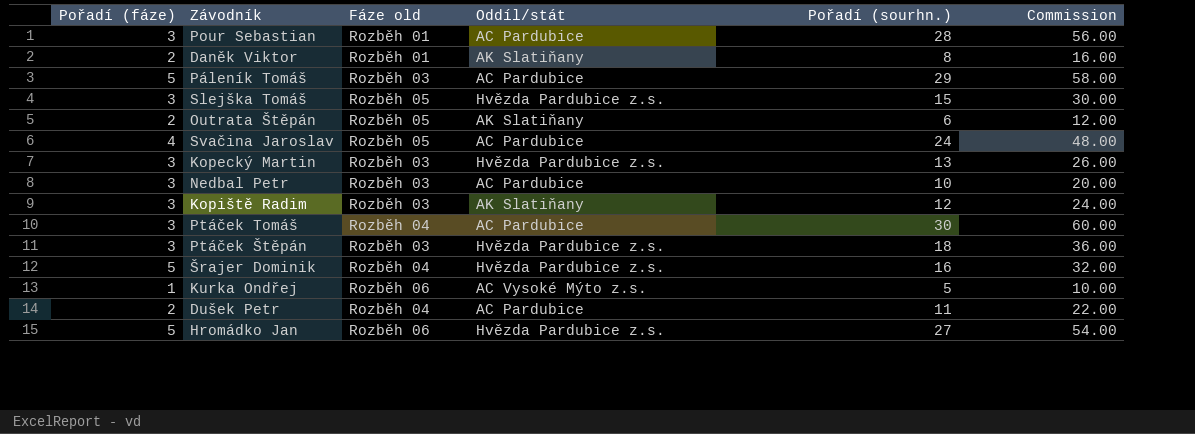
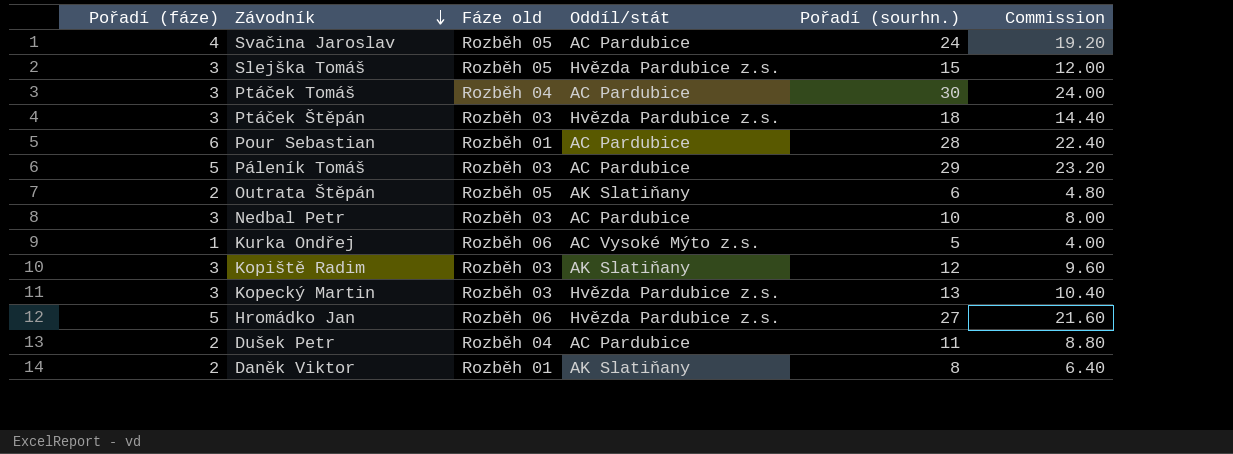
row order: none -> Závodník descending
column Commission | formula: [Pořadí (sourhn.)] * 2 -> [Pořadí (sourhn.)] * 0.8
row Šrajer Dominik: 5 | Rozběh 04 | Hvězda Pardubice z.s. | 16 | 32.00 -> none
Pour Sebastian | Pořadí (fáze): 3 -> 6

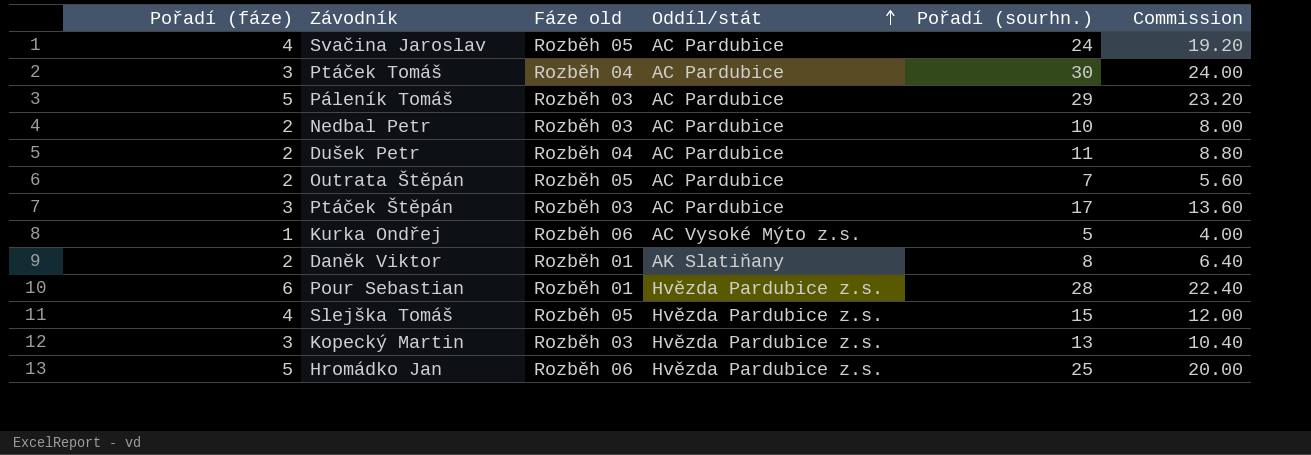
row order: Závodník descending -> Oddíl/stát ascending
row Kopiště Radim: 3 | Rozběh 03 | AK Slatiňany | 12 | 9.60 -> none
Nedbal Petr | Pořadí (fáze): 3 -> 2
Outrata Štěpán | Oddíl/stát: AK Slatiňany -> AC Pardubice
Outrata Štěpán | Pořadí (sourhn.): 6 -> 7
Outrata Štěpán | Commission: 4.80 -> 5.60
Ptáček Štěpán | Oddíl/stát: Hvězda Pardubice z.s. -> AC Pardubice
Ptáček Štěpán | Pořadí (sourhn.): 18 -> 17
Ptáček Štěpán | Commission: 14.40 -> 13.60
Pour Sebastian | Oddíl/stát: AC Pardubice -> Hvězda Pardubice z.s.
Slejška Tomáš | Pořadí (fáze): 3 -> 4
Hromádko Jan | Pořadí (sourhn.): 27 -> 25
Hromádko Jan | Commission: 21.60 -> 20.00

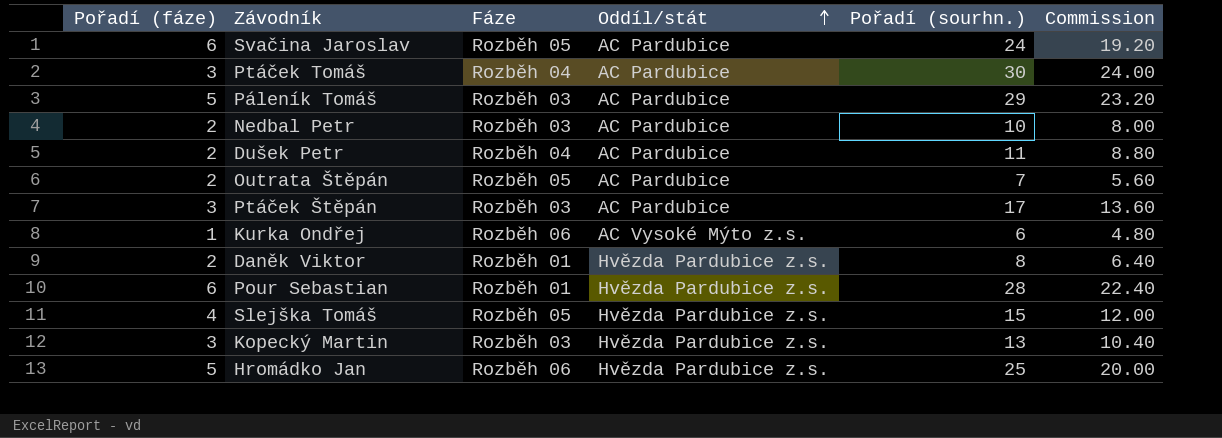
column name: Fáze old -> Fáze
Svačina Jaroslav | Pořadí (fáze): 4 -> 6
Kurka Ondřej | Pořadí (sourhn.): 5 -> 6
Kurka Ondřej | Commission: 4.00 -> 4.80
Daněk Viktor | Oddíl/stát: AK Slatiňany -> Hvězda Pardubice z.s.

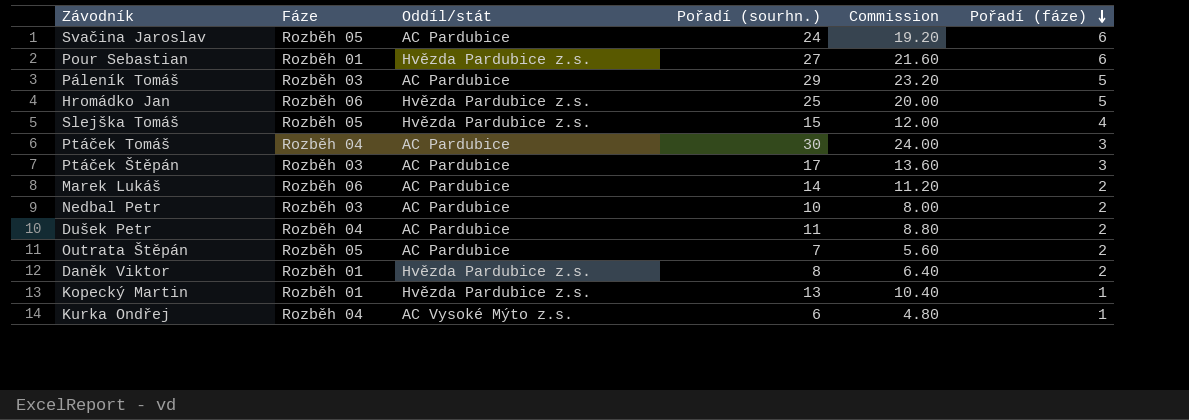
row order: Oddíl/stát ascending -> Pořadí (fáze) descending
column Pořadí (fáze) | position: 1 -> 6
Pour Sebastian | Pořadí (sourhn.): 28 -> 27
Pour Sebastian | Commission: 22.40 -> 21.60
row Marek Lukáš: none -> Rozběh 06 | AC Pardubice | 14 | 11.20 | 2
Kopecký Martin | Fáze: Rozběh 03 -> Rozběh 01
Kopecký Martin | Pořadí (fáze): 3 -> 1
Kurka Ondřej | Fáze: Rozběh 06 -> Rozběh 04

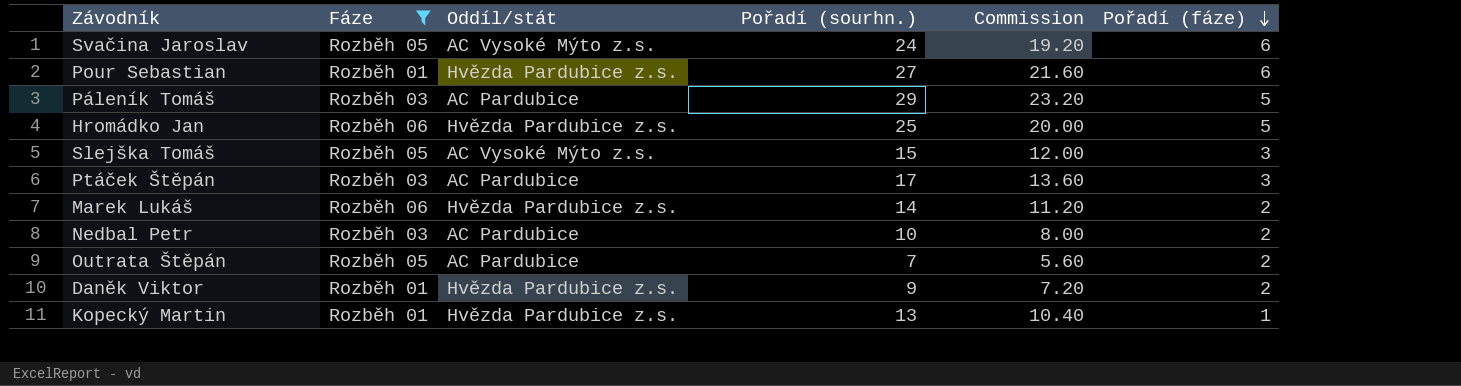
filter: none -> Fáze != Rozběh 04
Svačina Jaroslav | Oddíl/stát: AC Pardubice -> AC Vysoké Mýto z.s.
Slejška Tomáš | Oddíl/stát: Hvězda Pardubice z.s. -> AC Vysoké Mýto z.s.
Slejška Tomáš | Pořadí (fáze): 4 -> 3
Marek Lukáš | Oddíl/stát: AC Pardubice -> Hvězda Pardubice z.s.
Daněk Viktor | Pořadí (sourhn.): 8 -> 9
Daněk Viktor | Commission: 6.40 -> 7.20

